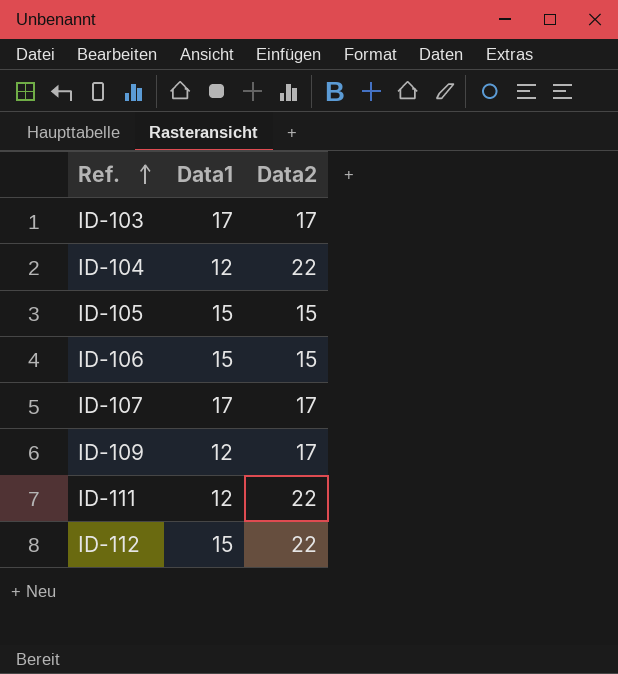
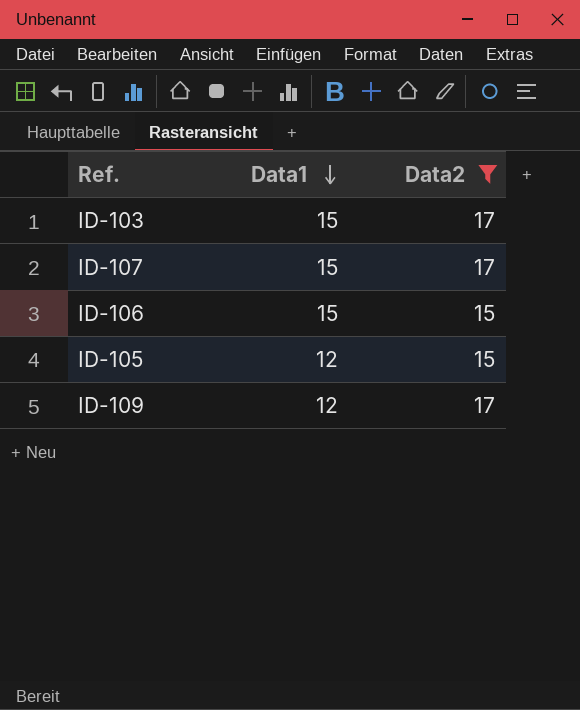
filter: none -> Data2 != 22
row order: Ref. ascending -> Data1 descending
ID-103 | Data1: 17 -> 15
ID-107 | Data1: 17 -> 15
ID-105 | Data1: 15 -> 12

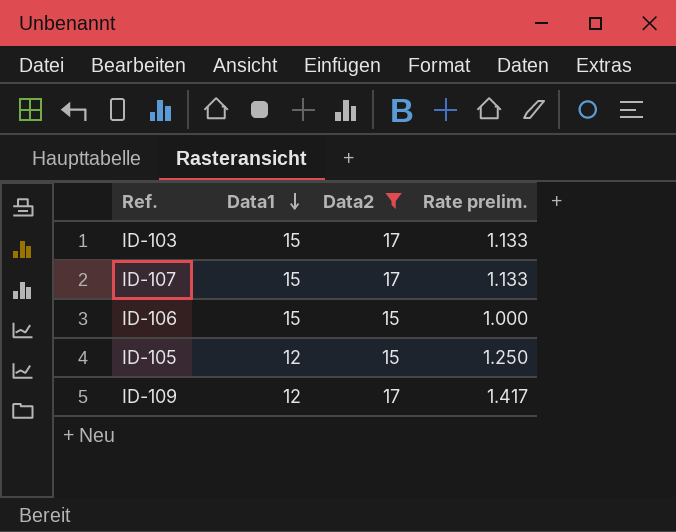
column Rate prelim. | formula: none -> [Data2] / [Data1]

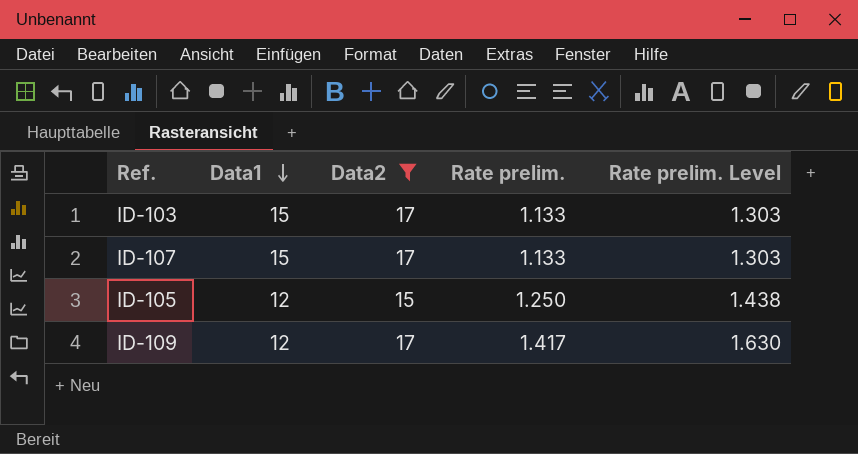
column Rate prelim. Level | formula: none -> [Rate prelim.] * 1.15
row ID-106: 15 | 15 | 1.000 -> none

